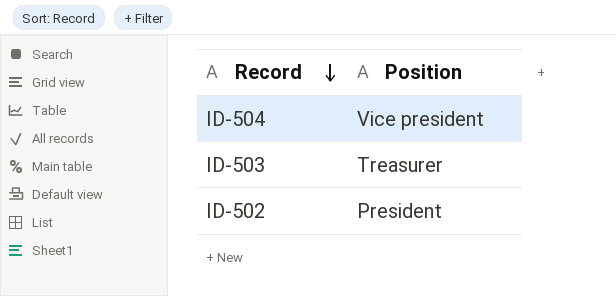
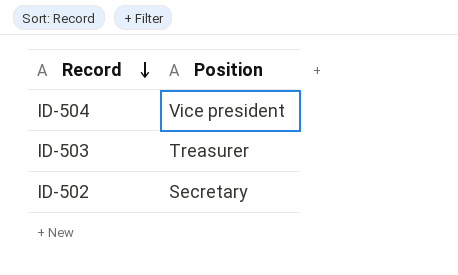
ID-502 | Position: President -> Secretary

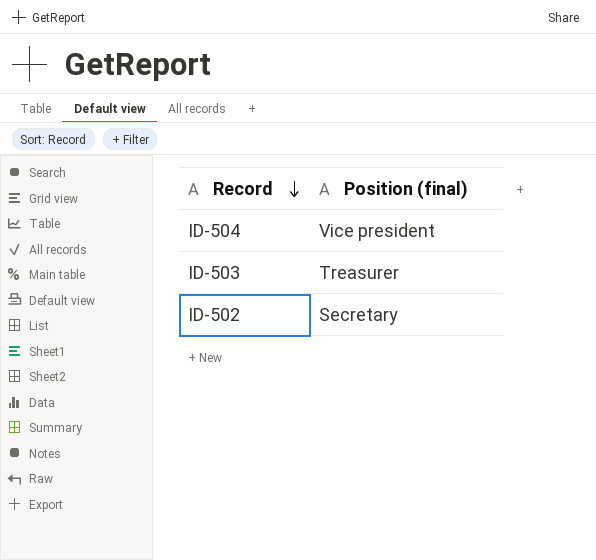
column name: Position -> Position (final)

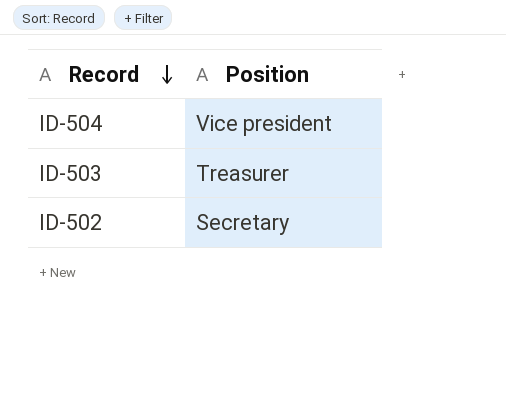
column name: Position (final) -> Position

